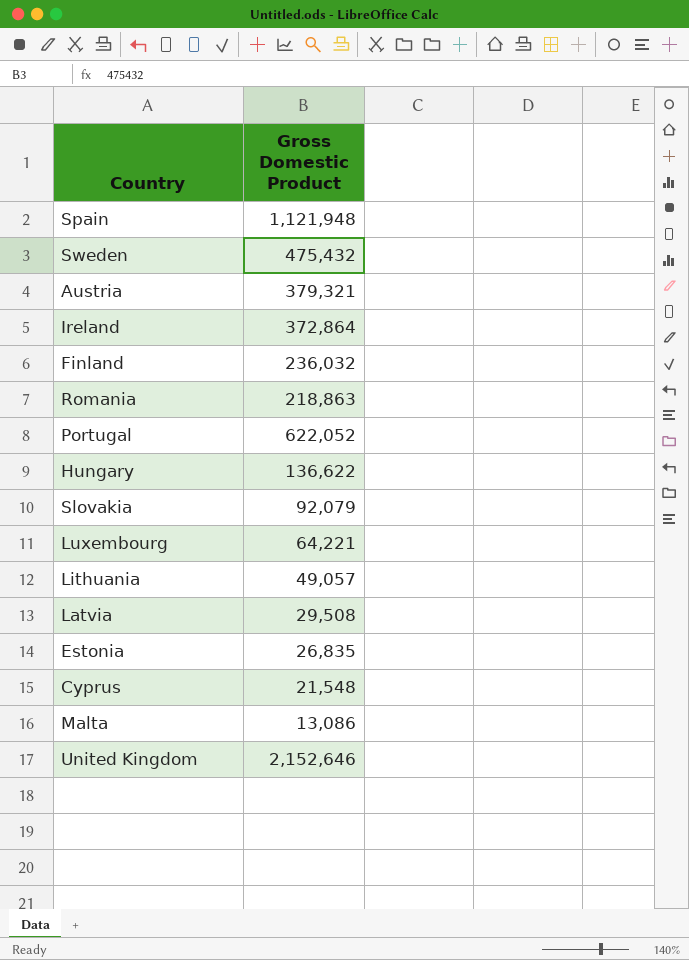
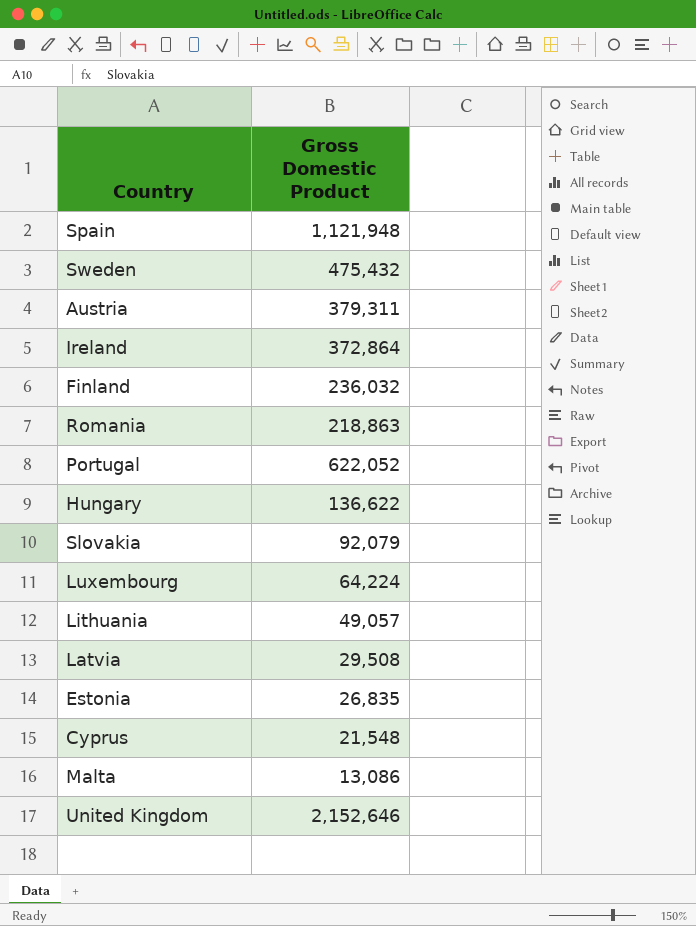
Austria | Gross Domestic Product: 379,321 -> 379,311
Luxembourg | Gross Domestic Product: 64,221 -> 64,224

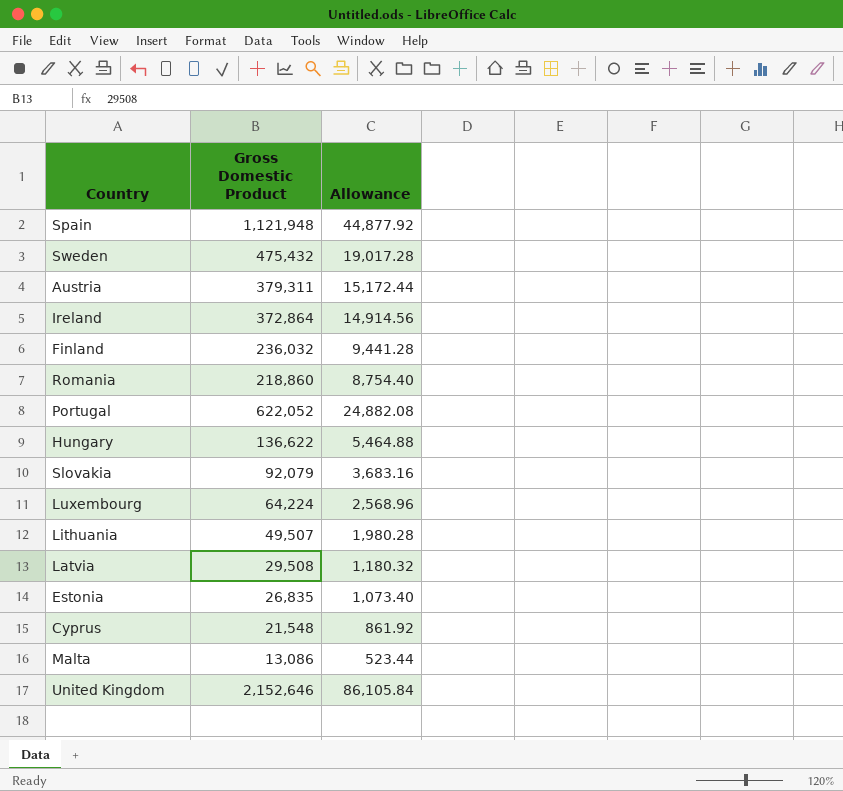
column Allowance | formula: none -> [Gross Domestic Product] * 0.04
Romania | Gross Domestic Product: 218,863 -> 218,860
Lithuania | Gross Domestic Product: 49,057 -> 49,507

